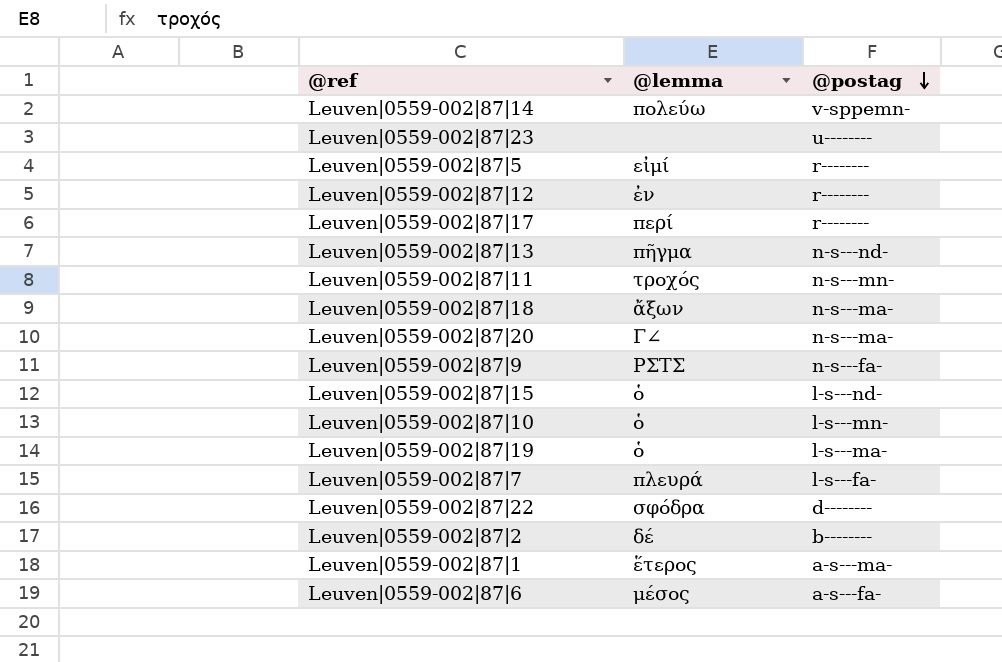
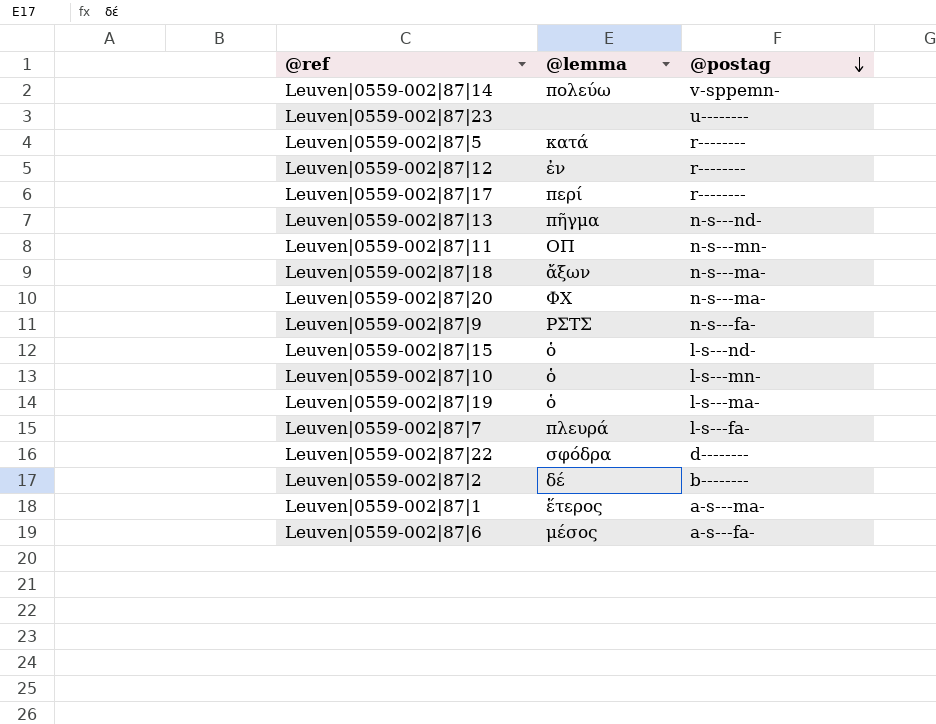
Leuven|0559-002|87|5 | @lemma: εἰμί -> κατά
Leuven|0559-002|87|11 | @lemma: τροχός -> ΟΠ
Leuven|0559-002|87|20 | @lemma: Γ∠ -> ΦΧ

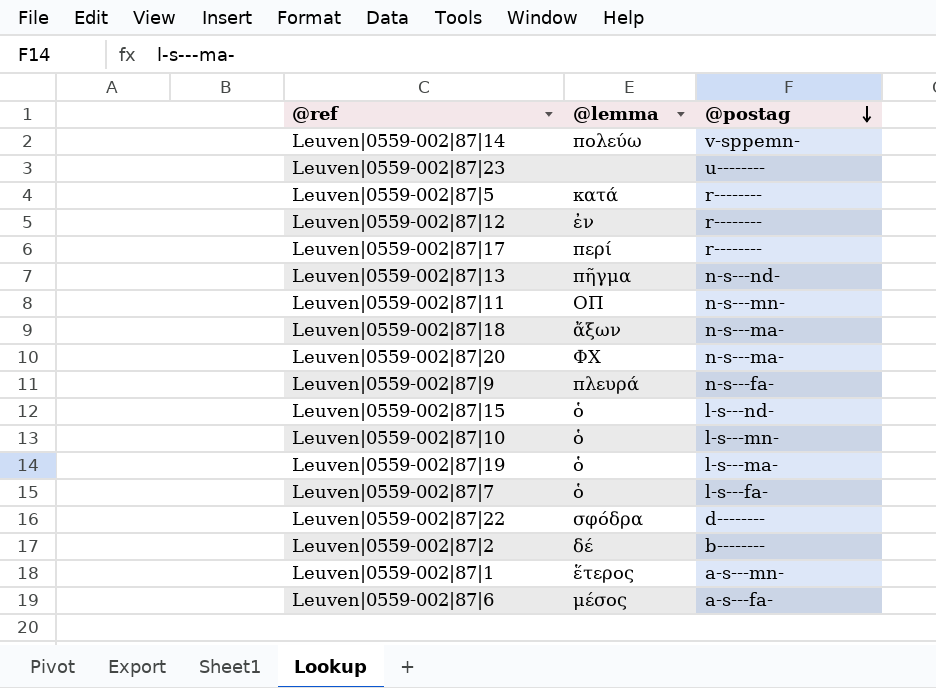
Leuven|0559-002|87|9 | @lemma: ΡΣΤΣ -> πλευρά
Leuven|0559-002|87|7 | @lemma: πλευρά -> ὁ
Leuven|0559-002|87|1 | @postag: a-s---ma- -> a-s---mn-

